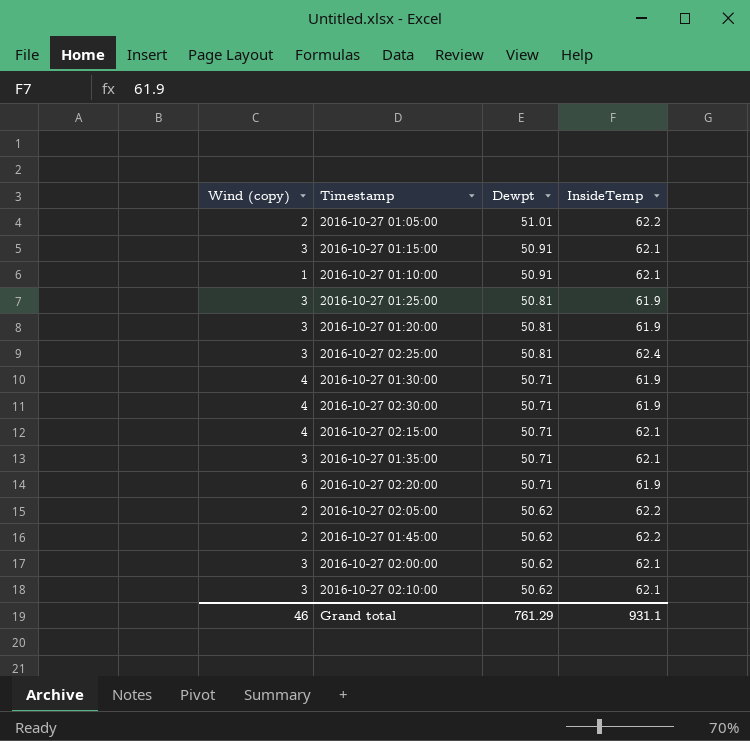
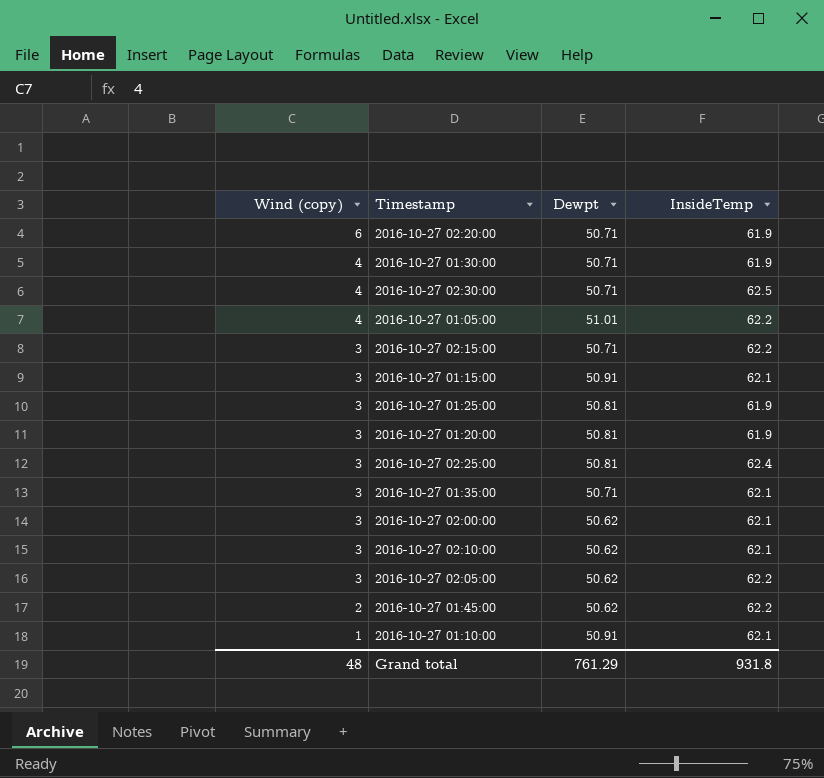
row order: Dewpt descending -> Wind (copy) descending
2016-10-27 02:30:00 | InsideTemp: 61.9 -> 62.5
2016-10-27 01:05:00 | Wind (copy): 2 -> 4
2016-10-27 02:15:00 | Wind (copy): 4 -> 3
2016-10-27 02:15:00 | InsideTemp: 62.1 -> 62.2
2016-10-27 02:05:00 | Wind (copy): 2 -> 3
Grand total | Wind (copy): 46 -> 48
Grand total | InsideTemp: 931.1 -> 931.8

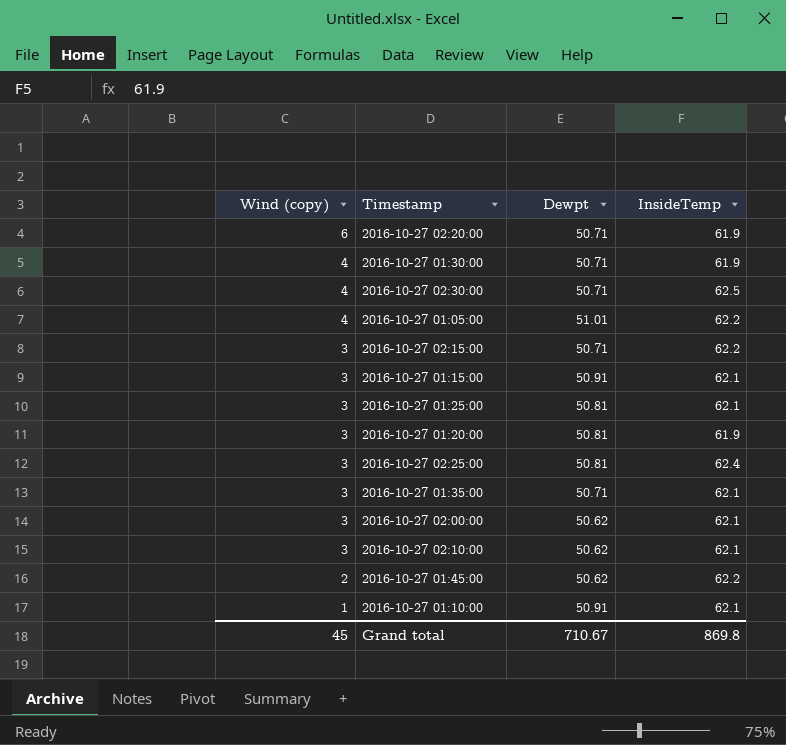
row 2016-10-27 02:05:00: 3 | 50.62 | 62.2 -> none
2016-10-27 01:25:00 | InsideTemp: 61.9 -> 62.1
Grand total | Wind (copy): 48 -> 45
Grand total | Dewpt: 761.29 -> 710.67
Grand total | InsideTemp: 931.8 -> 869.8

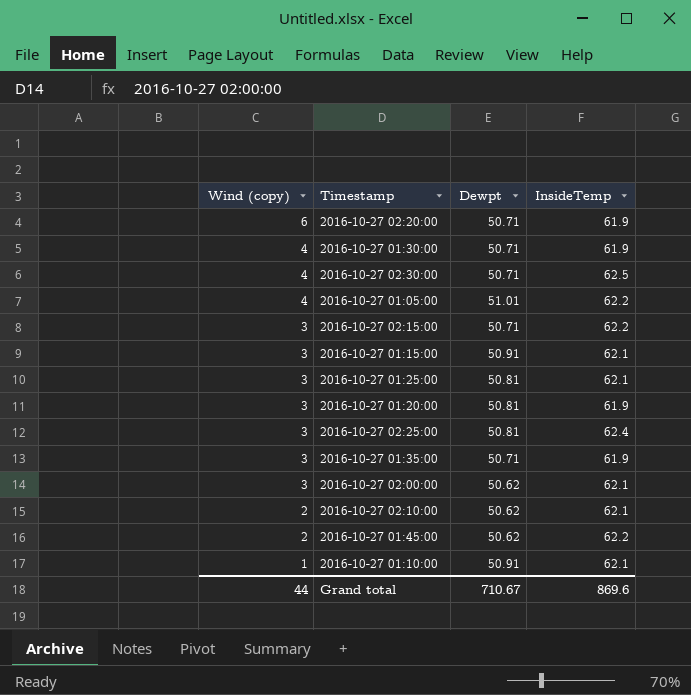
2016-10-27 01:35:00 | InsideTemp: 62.1 -> 61.9
2016-10-27 02:10:00 | Wind (copy): 3 -> 2
Grand total | Wind (copy): 45 -> 44
Grand total | InsideTemp: 869.8 -> 869.6

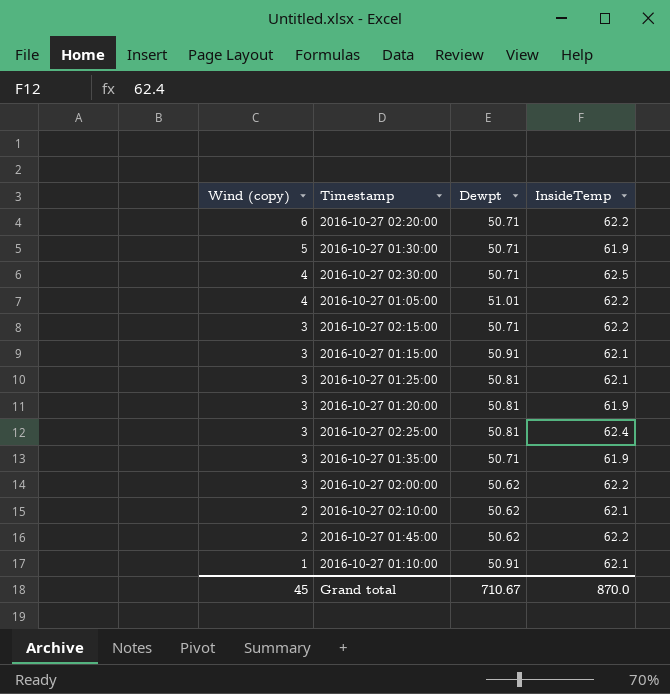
2016-10-27 02:20:00 | InsideTemp: 61.9 -> 62.2
2016-10-27 01:30:00 | Wind (copy): 4 -> 5
2016-10-27 02:00:00 | InsideTemp: 62.1 -> 62.2
Grand total | Wind (copy): 44 -> 45
Grand total | InsideTemp: 869.6 -> 870.0

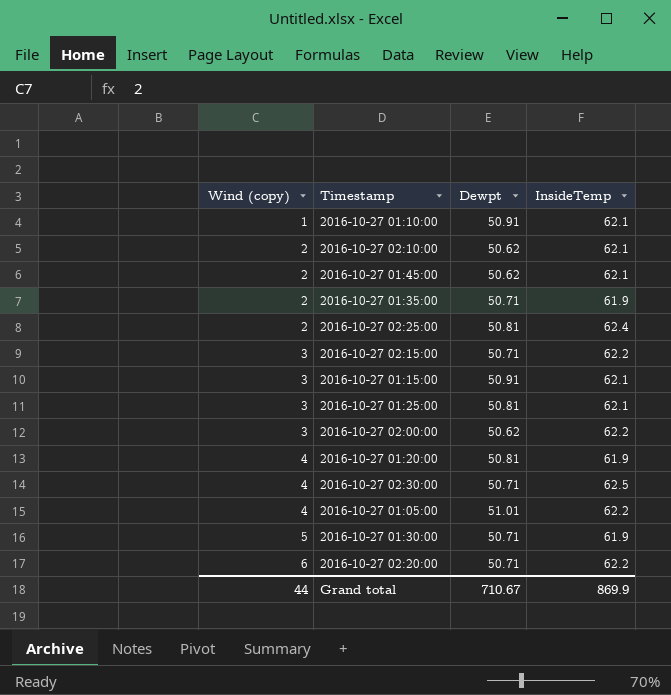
row order: Wind (copy) descending -> Wind (copy) ascending
2016-10-27 01:45:00 | InsideTemp: 62.2 -> 62.1
2016-10-27 01:35:00 | Wind (copy): 3 -> 2
2016-10-27 02:25:00 | Wind (copy): 3 -> 2
2016-10-27 01:20:00 | Wind (copy): 3 -> 4
Grand total | Wind (copy): 45 -> 44
Grand total | InsideTemp: 870.0 -> 869.9

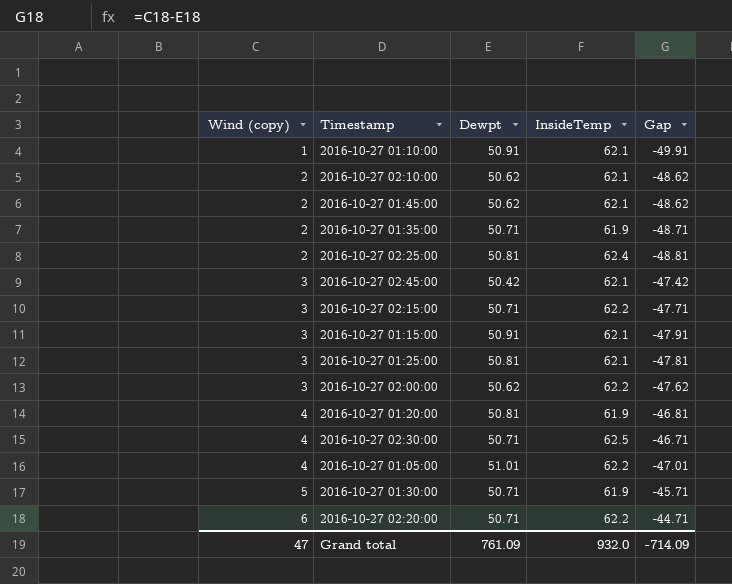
column Gap | formula: none -> [Wind (copy)] - [Dewpt]
row 2016-10-27 02:45:00: none -> 3 | 50.42 | 62.1 | -47.42
Grand total | Wind (copy): 44 -> 47
Grand total | Dewpt: 710.67 -> 761.09
Grand total | InsideTemp: 869.9 -> 932.0

